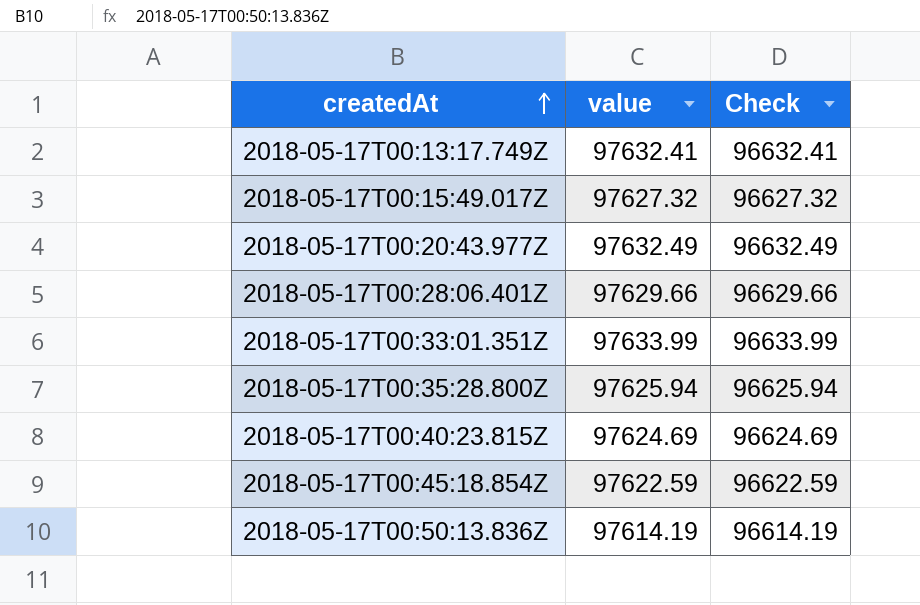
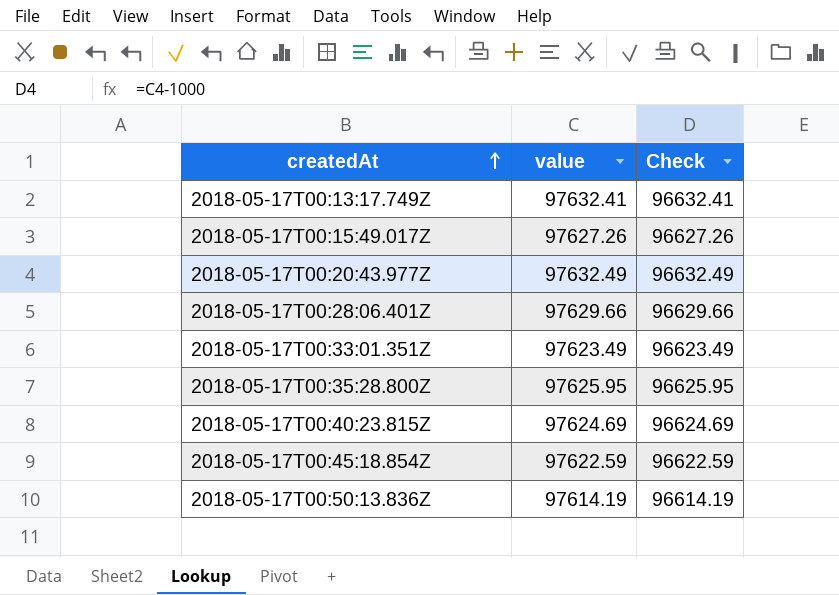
2018-05-17T00:15:49.017Z | value: 97627.32 -> 97627.26
2018-05-17T00:15:49.017Z | Check: 96627.32 -> 96627.26
2018-05-17T00:33:01.351Z | value: 97633.99 -> 97623.49
2018-05-17T00:33:01.351Z | Check: 96633.99 -> 96623.49
2018-05-17T00:35:28.800Z | value: 97625.94 -> 97625.95
2018-05-17T00:35:28.800Z | Check: 96625.94 -> 96625.95

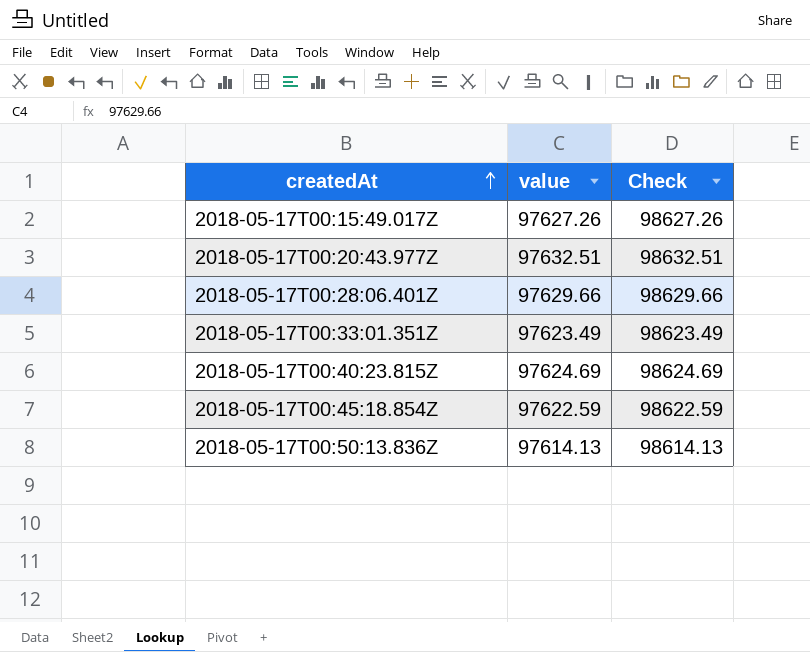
column Check | formula: [value] - 1000 -> [value] + 1000
row 2018-05-17T00:13:17.749Z: 97632.41 | 96632.41 -> none
row 2018-05-17T00:35:28.800Z: 97625.95 | 96625.95 -> none
2018-05-17T00:20:43.977Z | value: 97632.49 -> 97632.51
2018-05-17T00:50:13.836Z | value: 97614.19 -> 97614.13

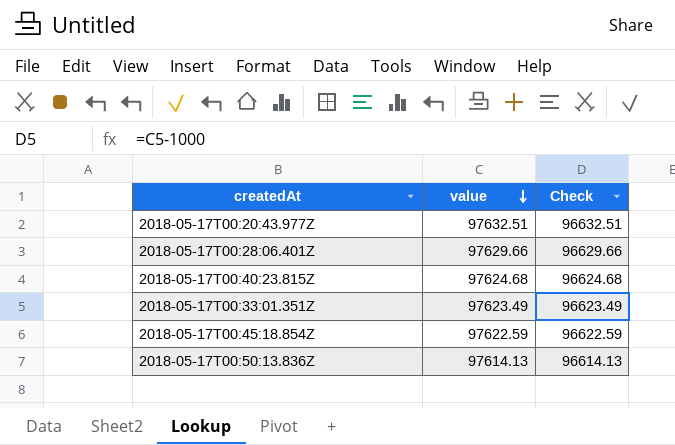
row order: createdAt ascending -> value descending
column Check | formula: [value] + 1000 -> [value] - 1000
row 2018-05-17T00:15:49.017Z: 97627.26 | 98627.26 -> none
2018-05-17T00:40:23.815Z | value: 97624.69 -> 97624.68

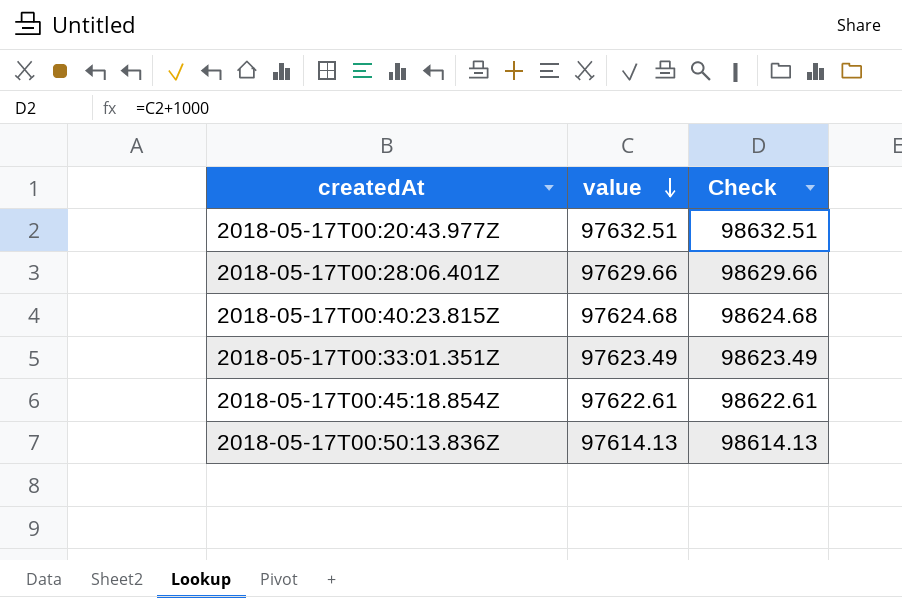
column Check | formula: [value] - 1000 -> [value] + 1000
2018-05-17T00:45:18.854Z | value: 97622.59 -> 97622.61

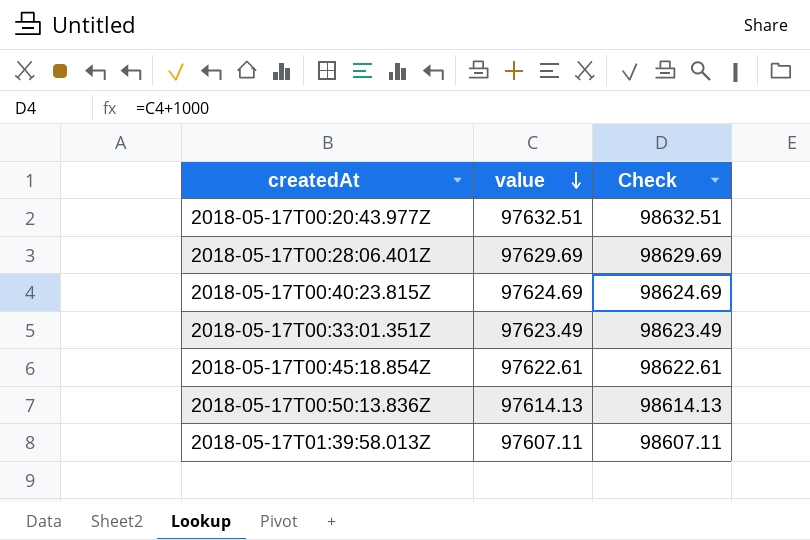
2018-05-17T00:28:06.401Z | value: 97629.66 -> 97629.69
2018-05-17T00:28:06.401Z | Check: 98629.66 -> 98629.69
2018-05-17T00:40:23.815Z | value: 97624.68 -> 97624.69
2018-05-17T00:40:23.815Z | Check: 98624.68 -> 98624.69
row 2018-05-17T01:39:58.013Z: none -> 97607.11 | 98607.11

